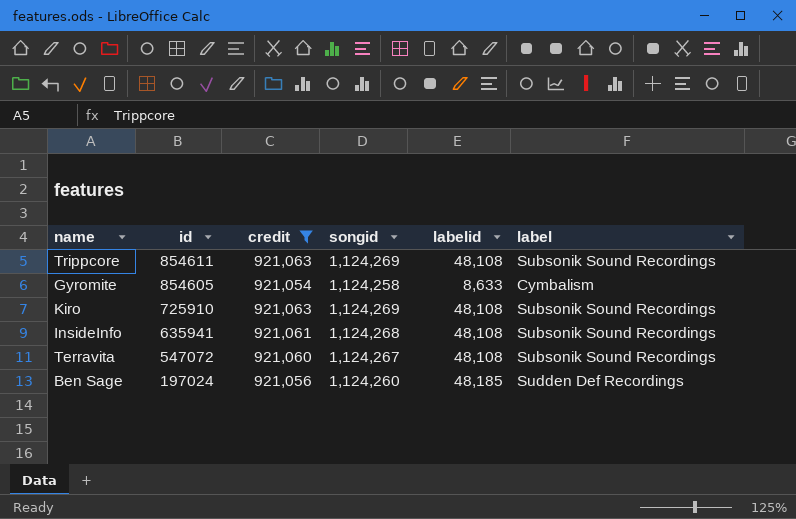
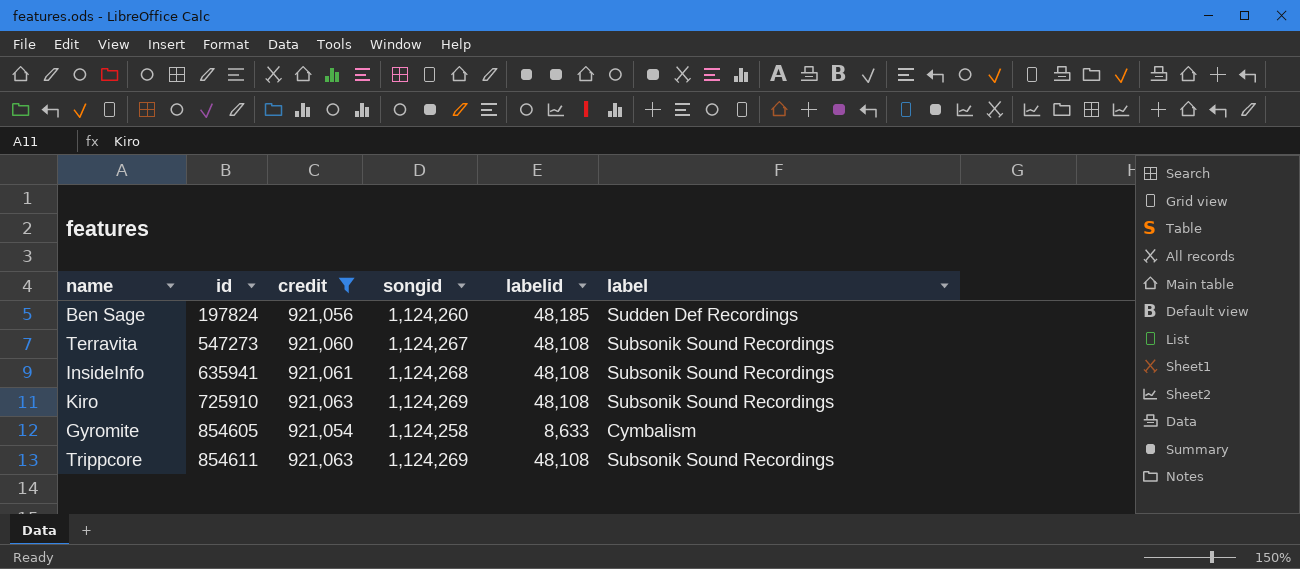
row order: id descending -> id ascending
Ben Sage | id: 197024 -> 197824
Terravita | id: 547072 -> 547273

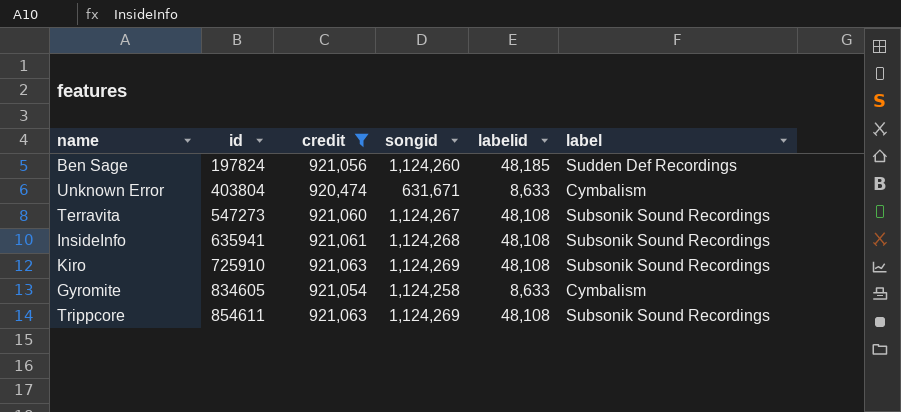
row Unknown Error: none -> 403804 | 920,474 | 631,671 | 8,633 | Cymbalism
Gyromite | id: 854605 -> 834605

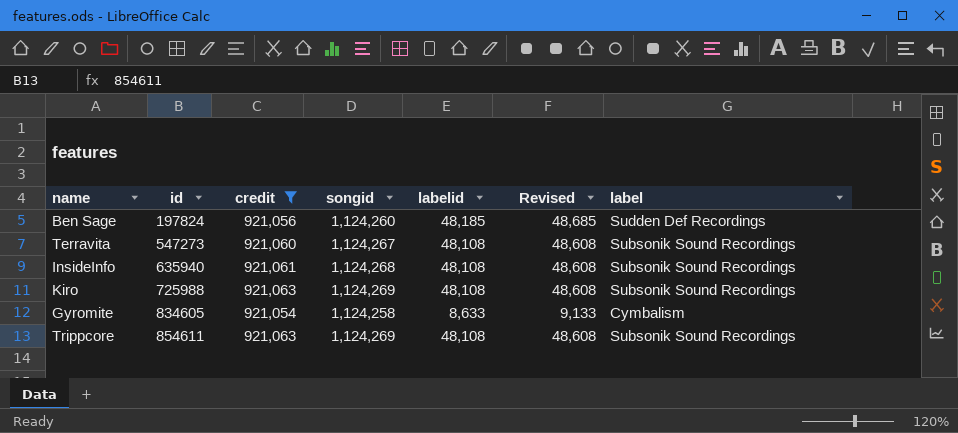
column Revised | formula: none -> [labelid] + 500
row Unknown Error: 403804 | 920,474 | 631,671 | 8,633 | Cymbalism -> none
InsideInfo | id: 635941 -> 635940
Kiro | id: 725910 -> 725988

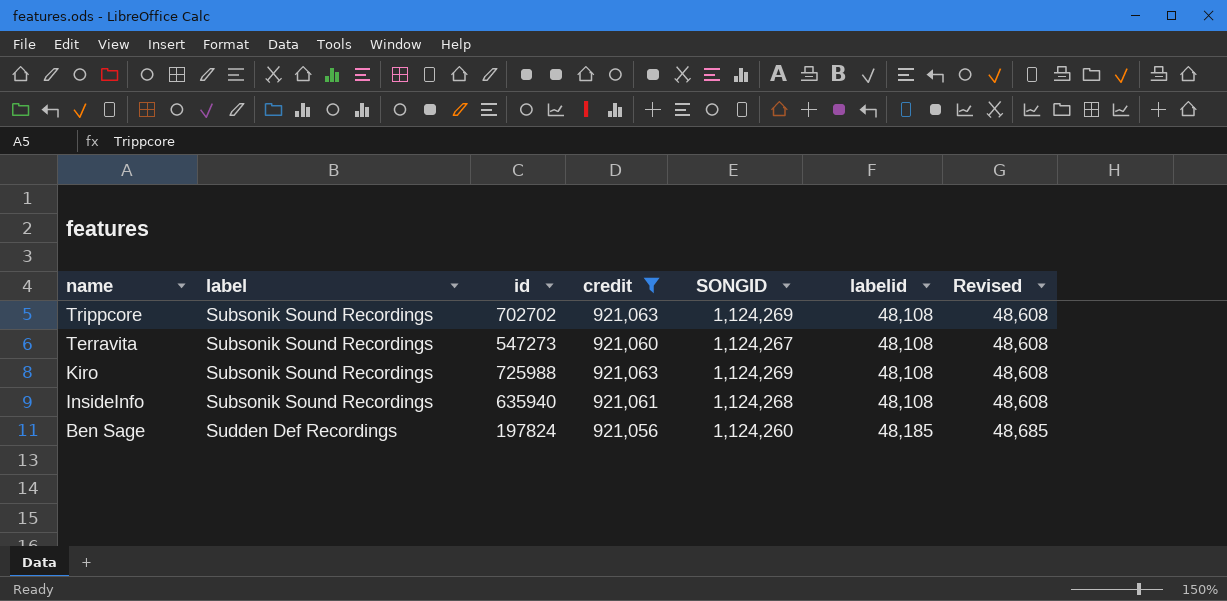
row order: id ascending -> name descending
column label | position: 7 -> 2
column name: songid -> SONGID
row Gyromite: 834605 | 921,054 | 1,124,258 | 8,633 | 9,133 | Cymbalism -> none
Trippcore | id: 854611 -> 702702

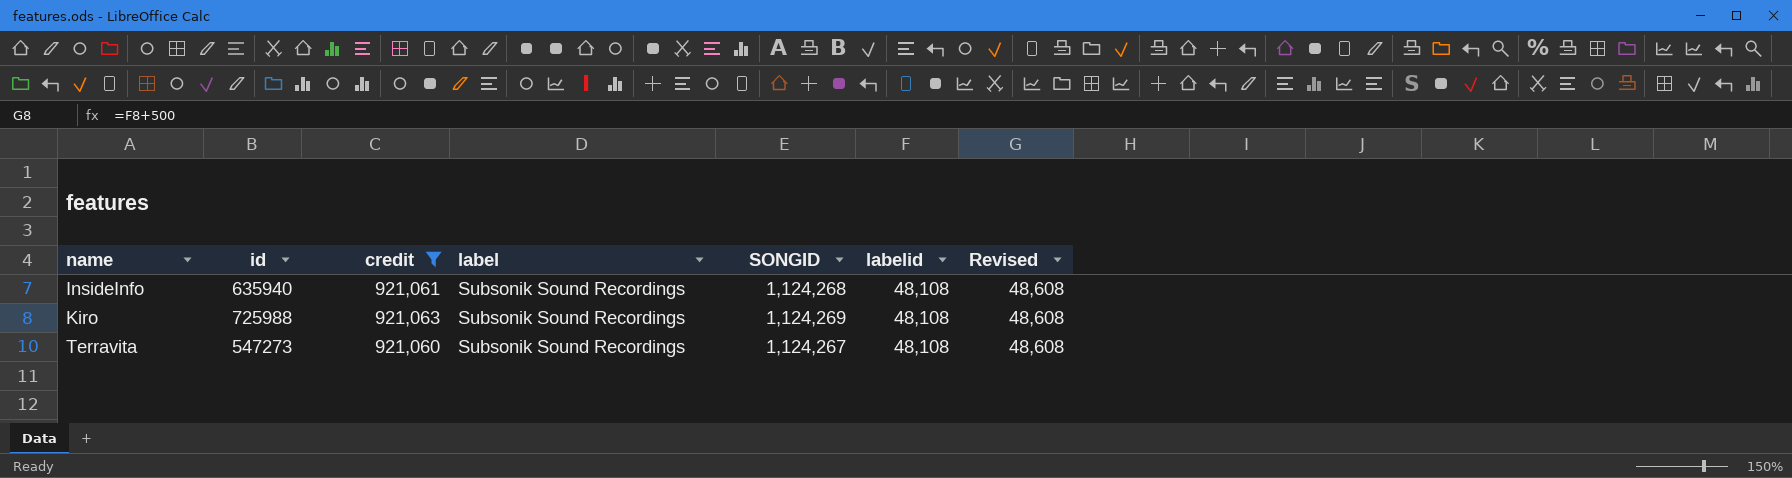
row order: name descending -> name ascending
column label | position: 2 -> 4
row Trippcore: Subsonik Sound Recordings | 702702 | 921,063 | 1,124,269 | 48,108 | 48,608 -> none
row Ben Sage: Sudden Def Recordings | 197824 | 921,056 | 1,124,260 | 48,185 | 48,685 -> none

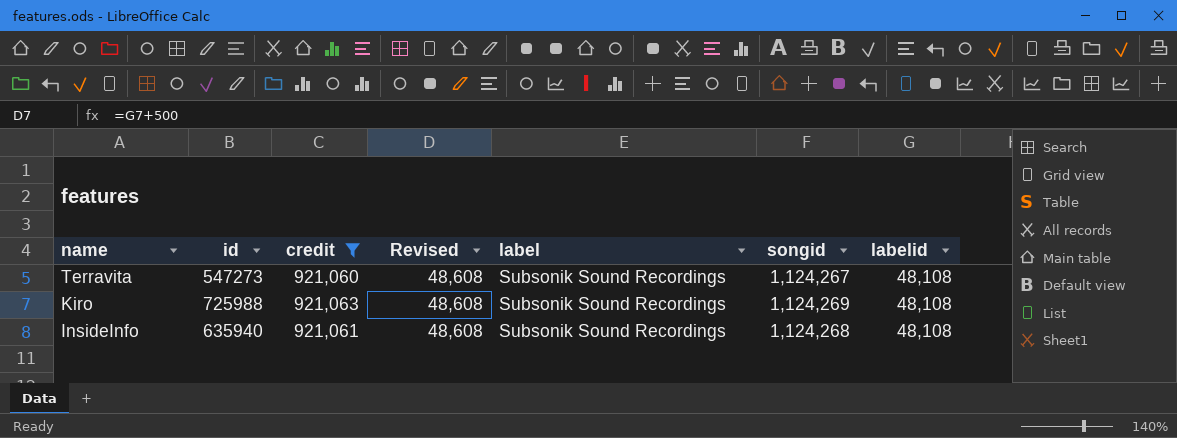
row order: name ascending -> name descending
column Revised | position: 7 -> 4
column name: SONGID -> songid

